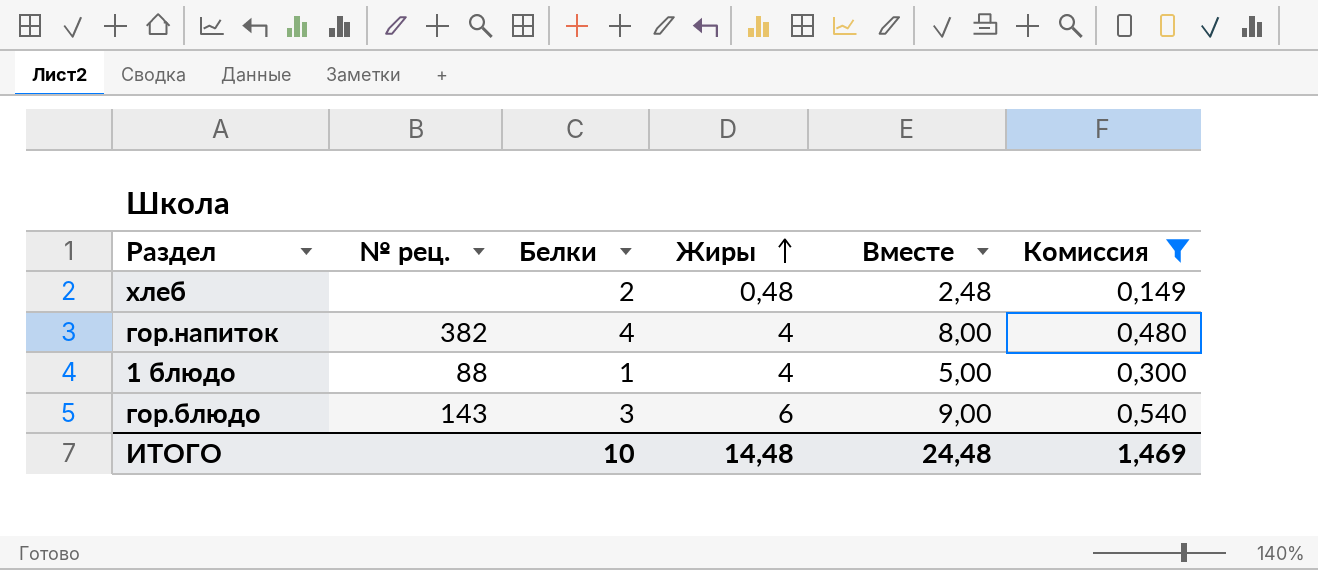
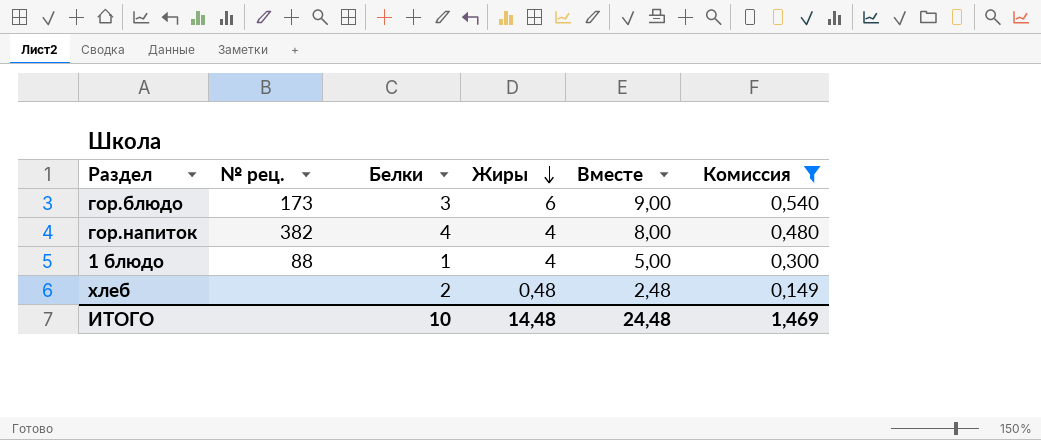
row order: Жиры ascending -> Жиры descending
гор.блюдо | № рец.: 143 -> 173

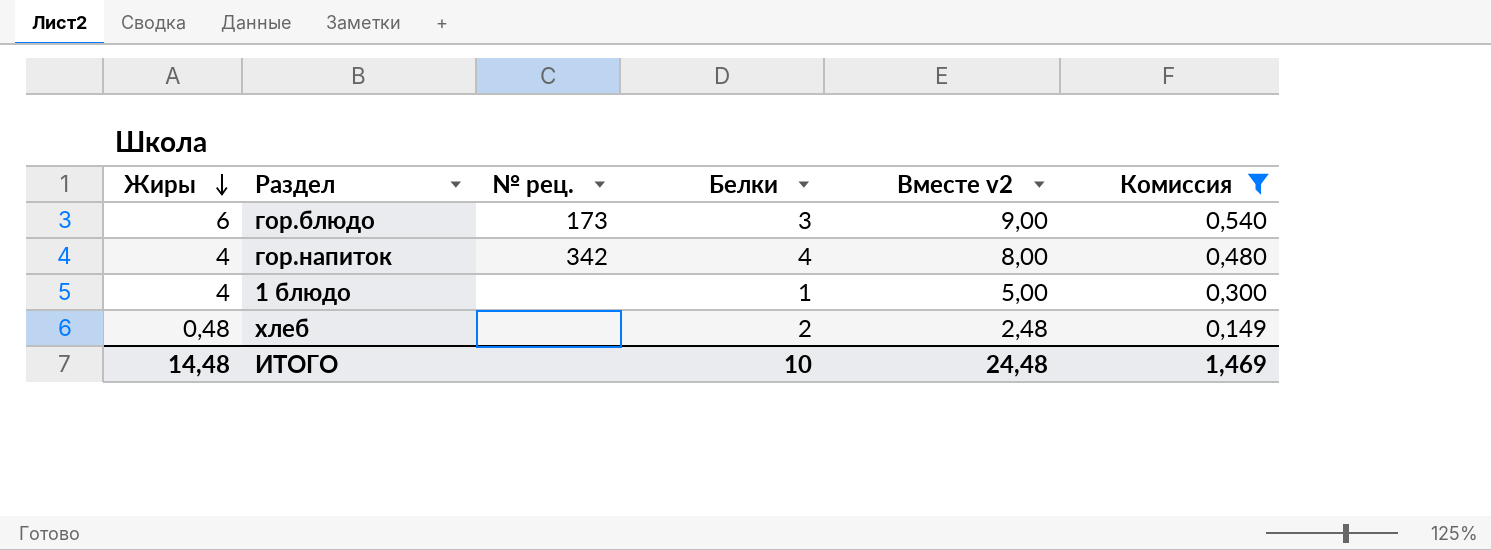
column Жиры | position: 4 -> 1
column name: Вместе -> Вместе v2
гор.напиток | № рец.: 382 -> 342
1 блюдо | № рец.: 88 -> none

